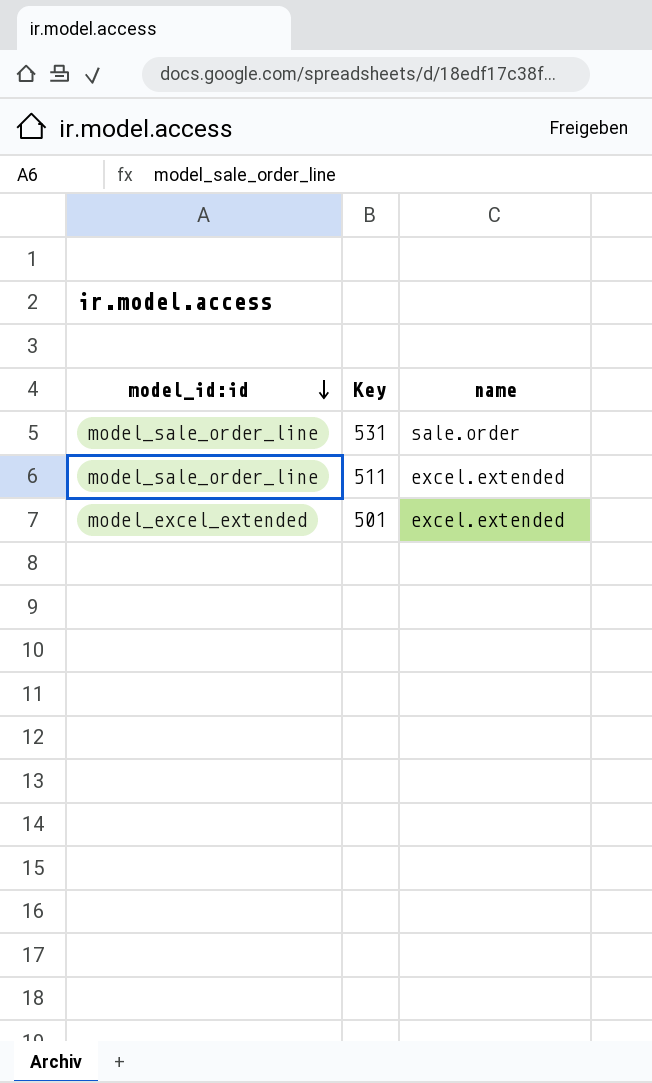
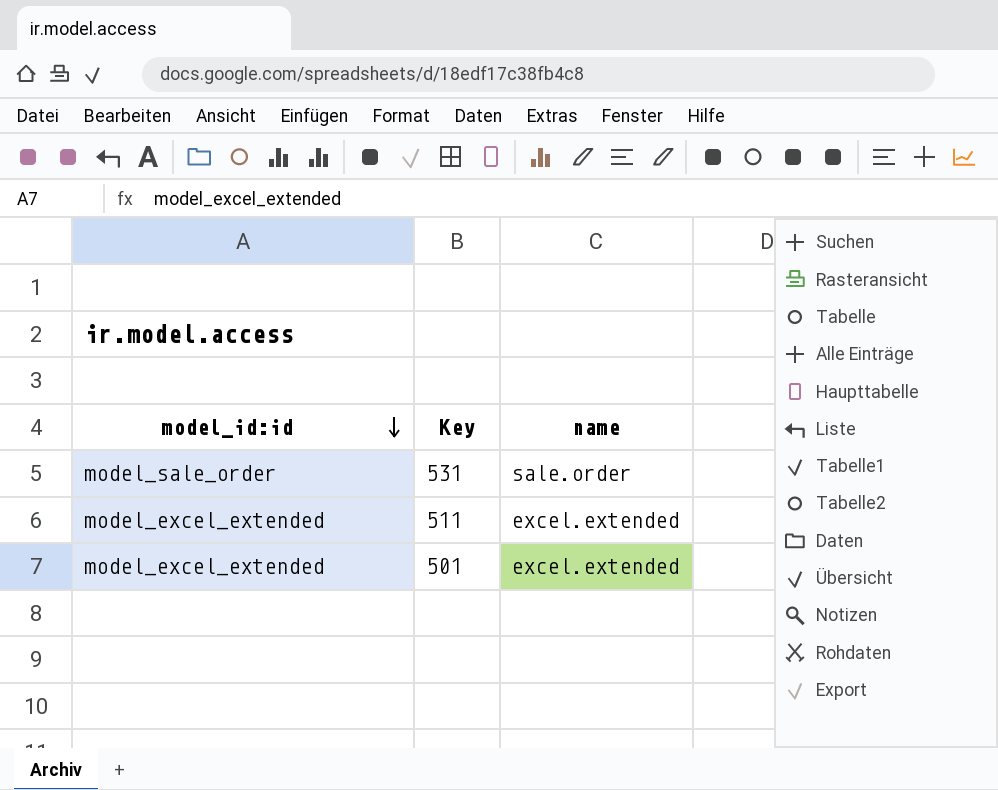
531 | model_id:id: model_sale_order_line -> model_sale_order
511 | model_id:id: model_sale_order_line -> model_excel_extended

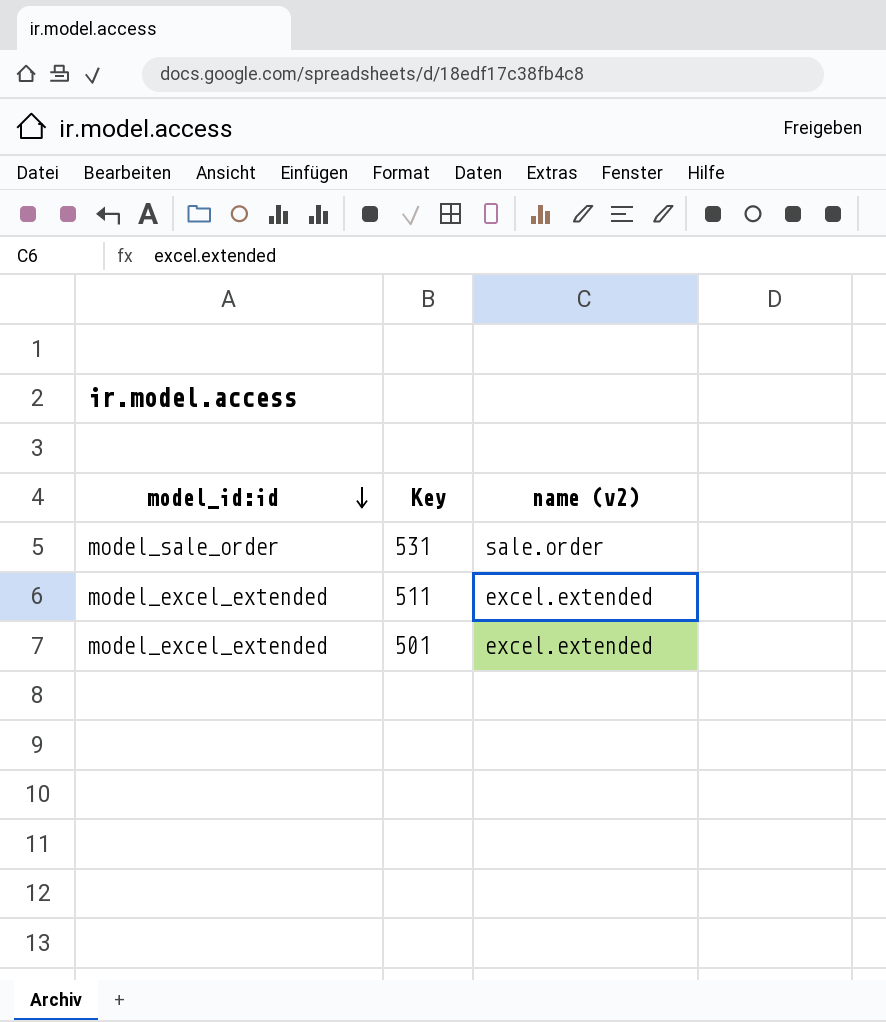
column name: name -> name (v2)

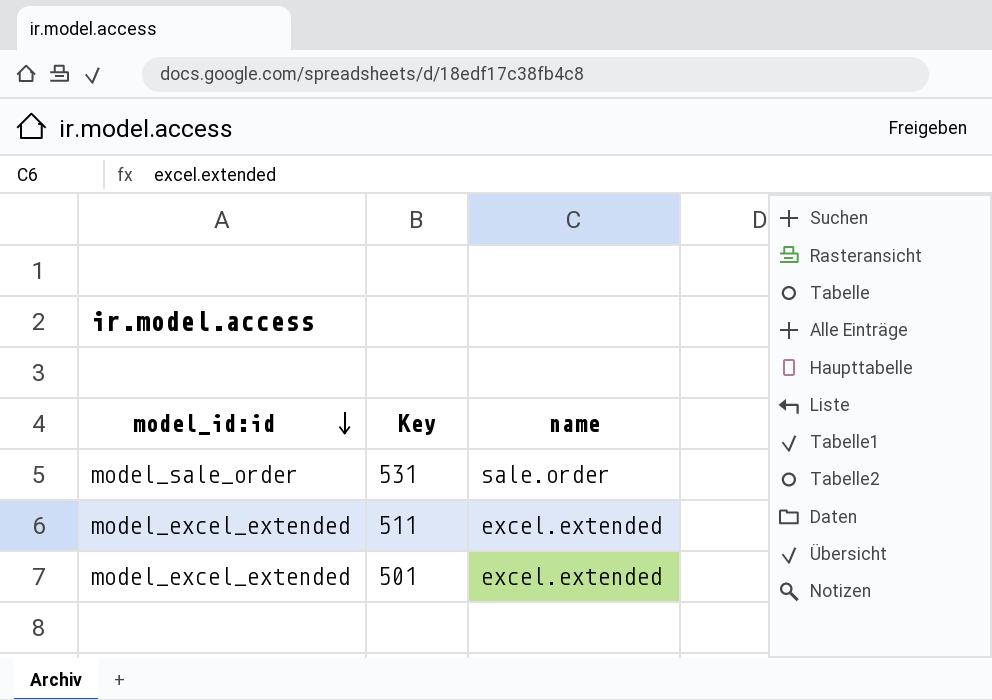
column name: name (v2) -> name

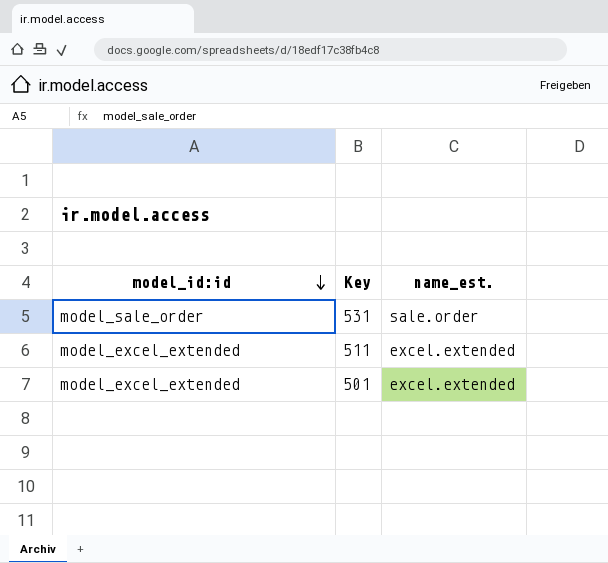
column name: name -> name_est.

